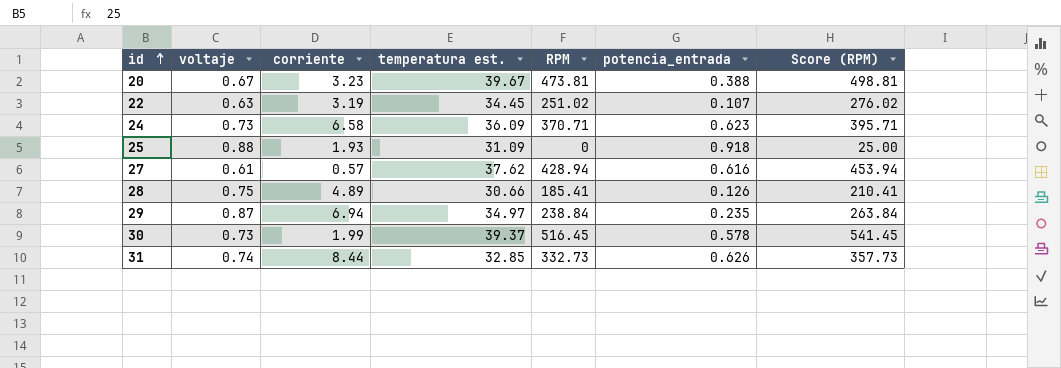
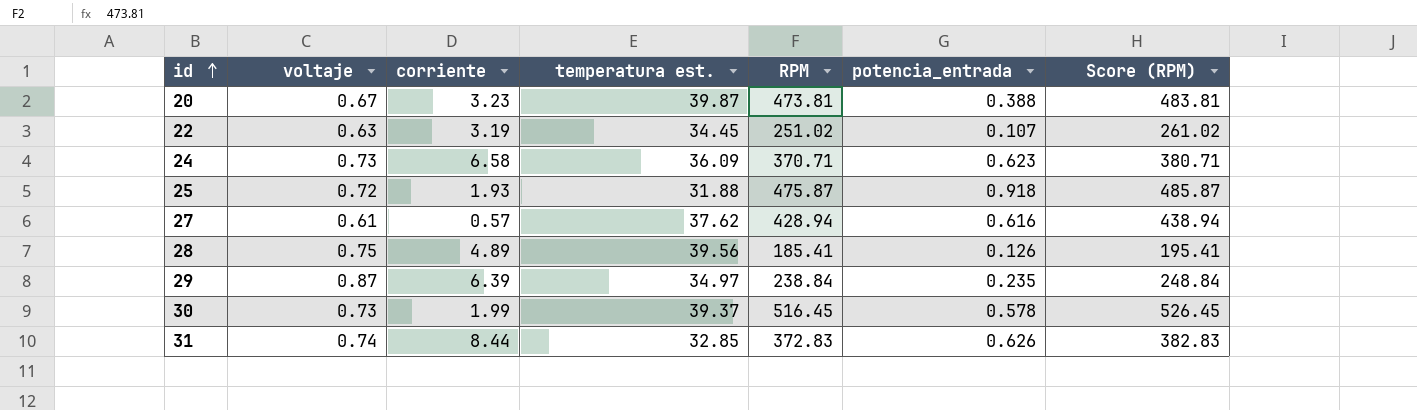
column Score (RPM) | formula: [RPM] + 25 -> [RPM] + 10
20 | temperatura est.: 39.67 -> 39.87
25 | voltaje: 0.88 -> 0.72
25 | temperatura est.: 31.09 -> 31.88
25 | RPM: 0 -> 475.87
28 | temperatura est.: 30.66 -> 39.56
29 | corriente: 6.94 -> 6.39
31 | RPM: 332.73 -> 372.83

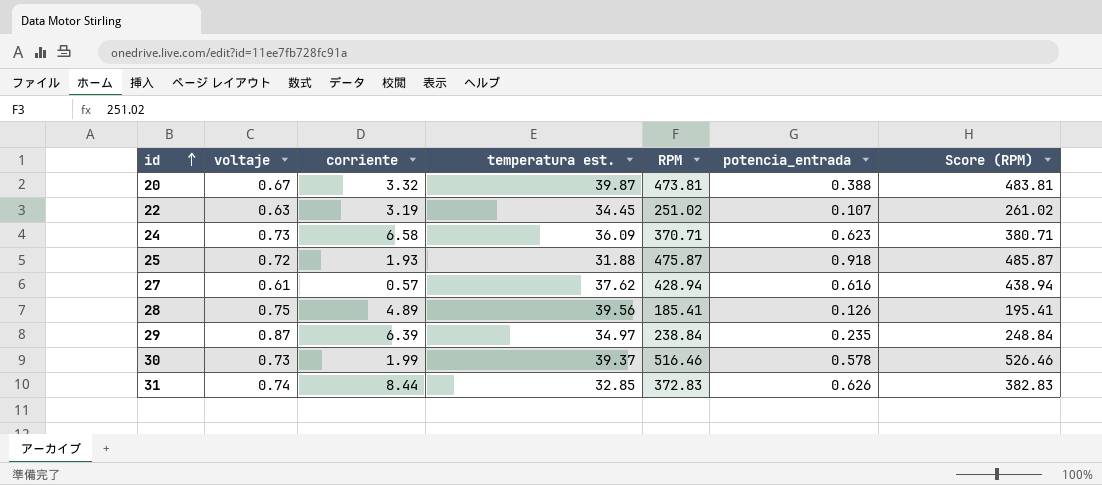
20 | corriente: 3.23 -> 3.32
30 | RPM: 516.45 -> 516.46
30 | Score (RPM): 526.45 -> 526.46

